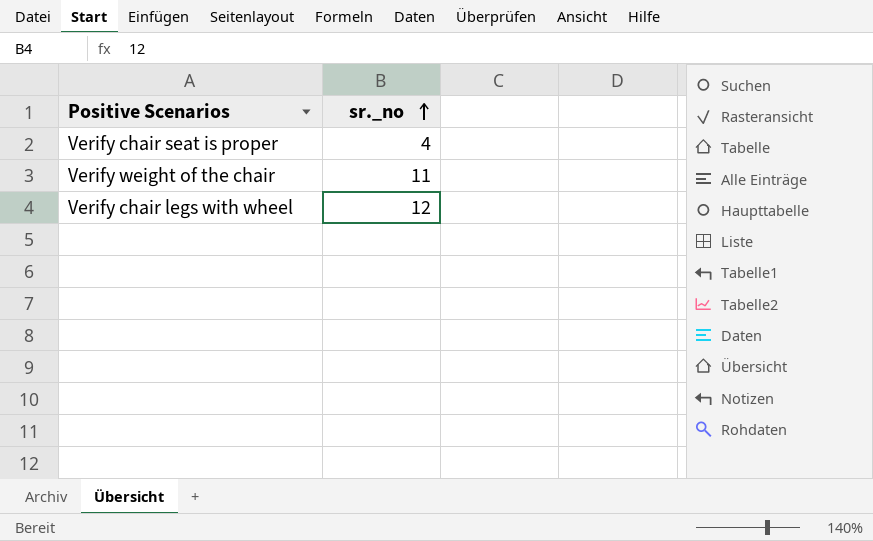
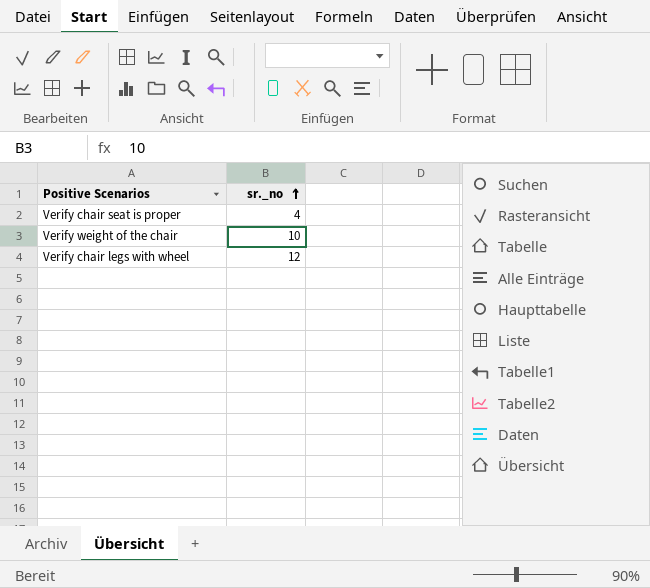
Verify weight of the chair | sr._no: 11 -> 10

